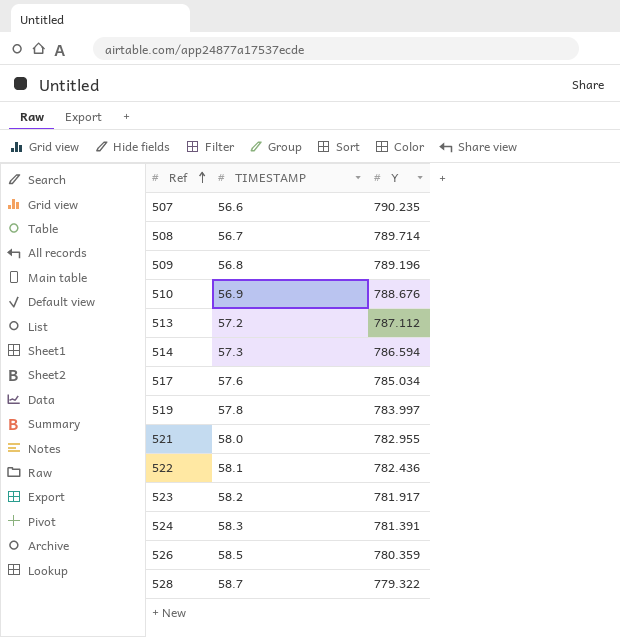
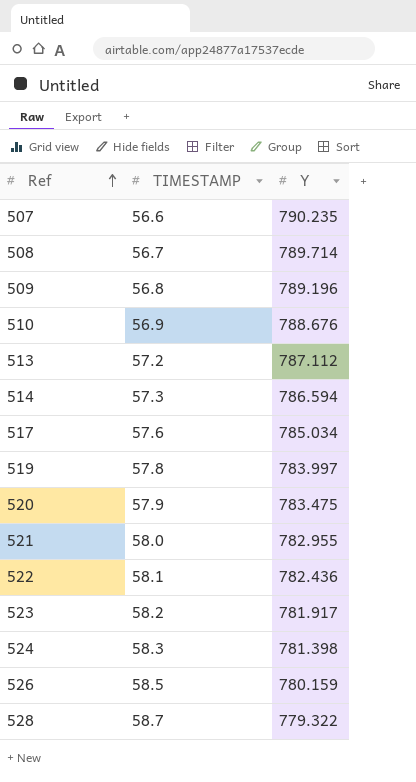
row 520: none -> 57.9 | 783.475
524 | Y: 781.391 -> 781.398
526 | Y: 780.359 -> 780.159

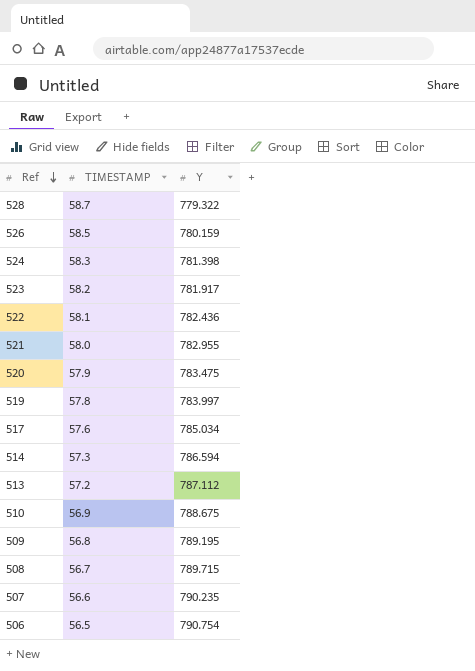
row order: Ref ascending -> Ref descending
510 | Y: 788.676 -> 788.675
509 | Y: 789.196 -> 789.195
508 | Y: 789.714 -> 789.715
row 506: none -> 56.5 | 790.754

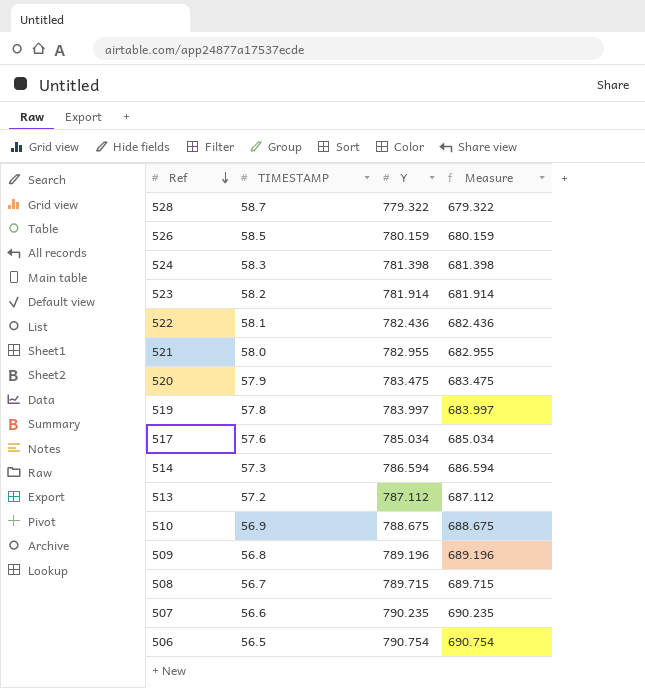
column Measure | formula: none -> [Y] - 100
523 | Y: 781.917 -> 781.914
509 | Y: 789.195 -> 789.196

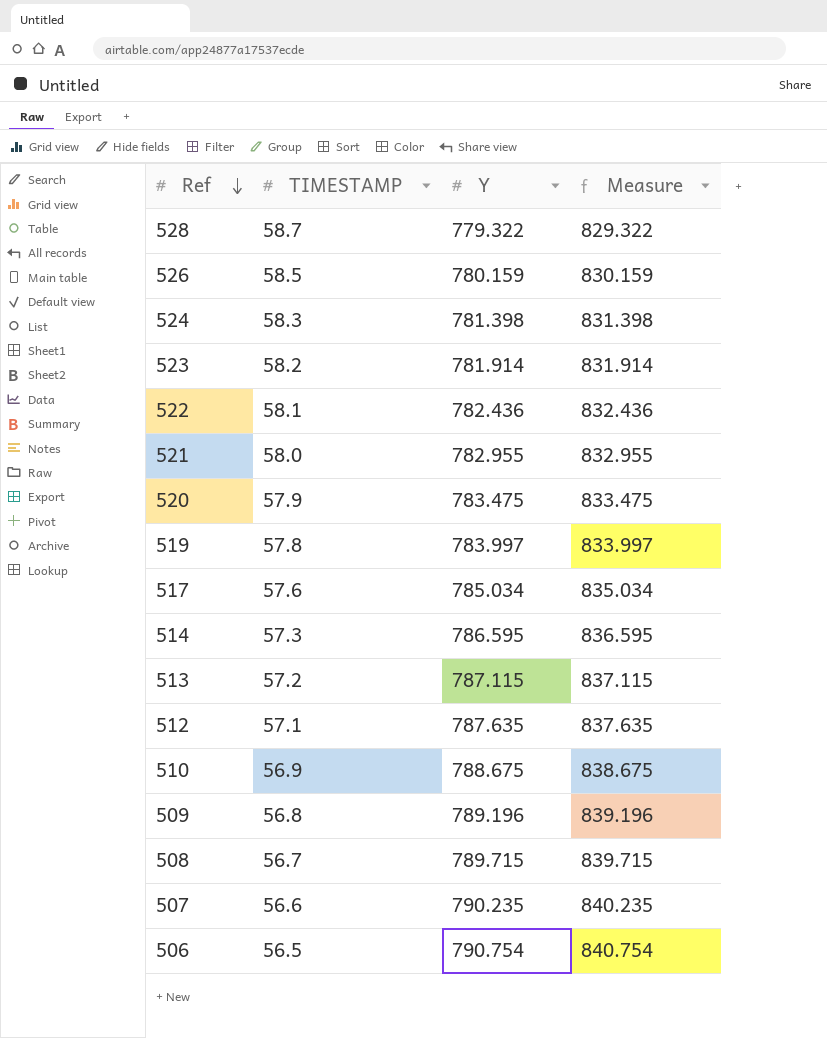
column Measure | formula: [Y] - 100 -> [Y] + 50
514 | Y: 786.594 -> 786.595
513 | Y: 787.112 -> 787.115
row 512: none -> 57.1 | 787.635 | 837.635

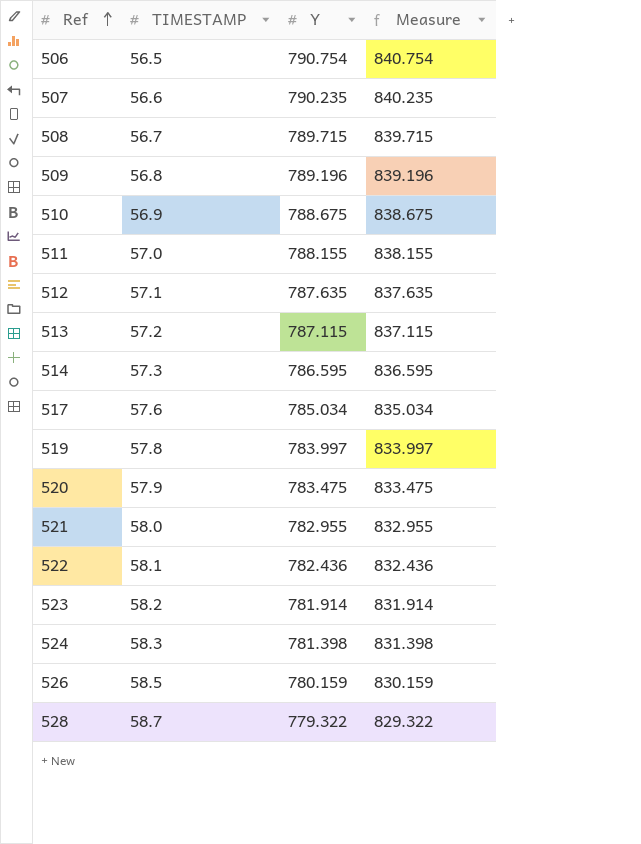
row order: Ref descending -> Ref ascending
row 511: none -> 57.0 | 788.155 | 838.155

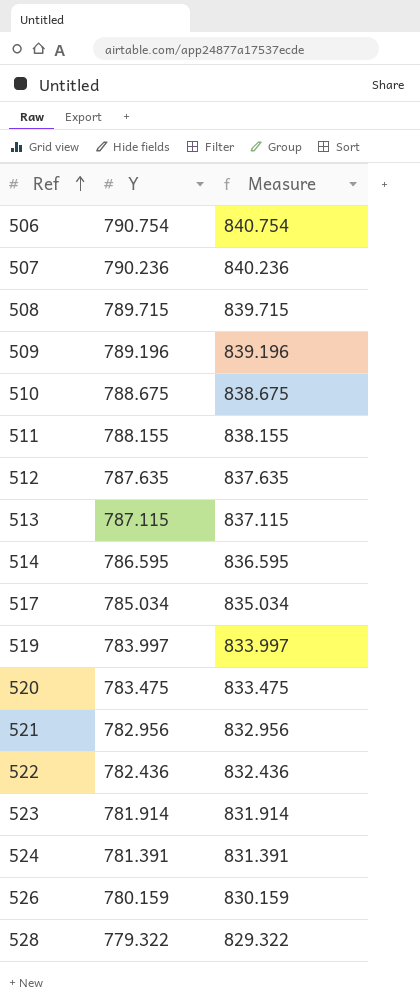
column TIMESTAMP | position: 2 -> none
507 | Y: 790.235 -> 790.236
507 | Measure: 840.235 -> 840.236
521 | Y: 782.955 -> 782.956
521 | Measure: 832.955 -> 832.956
524 | Y: 781.398 -> 781.391
524 | Measure: 831.398 -> 831.391

